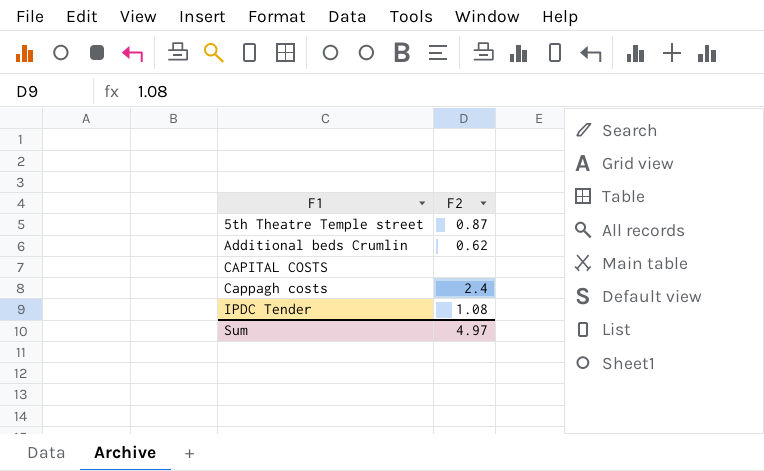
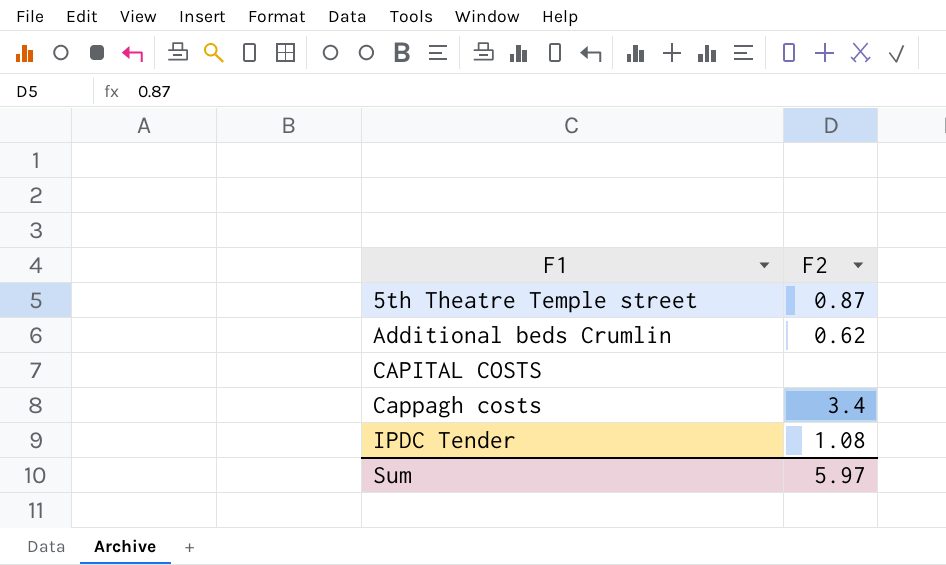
Cappagh costs | F2: 2.4 -> 3.4
Sum | F2: 4.97 -> 5.97

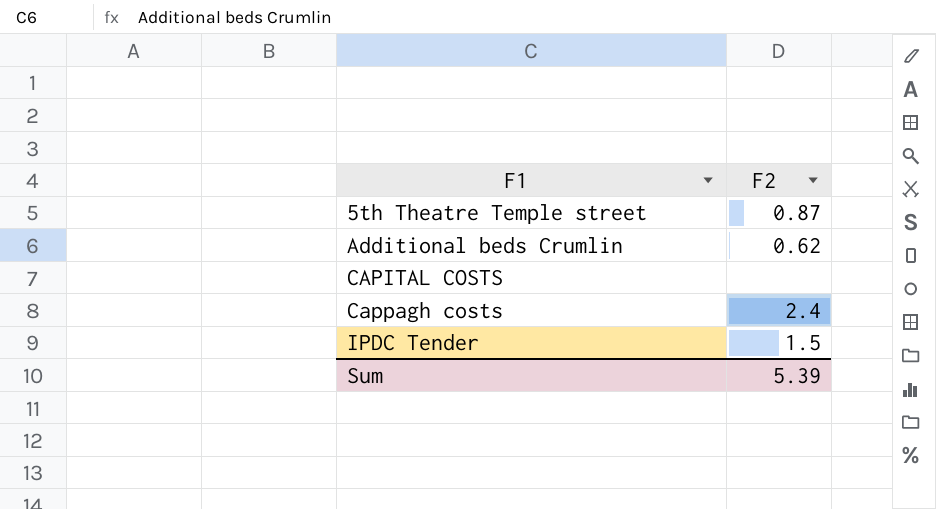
Cappagh costs | F2: 3.4 -> 2.4
IPDC Tender | F2: 1.08 -> 1.5
Sum | F2: 5.97 -> 5.39

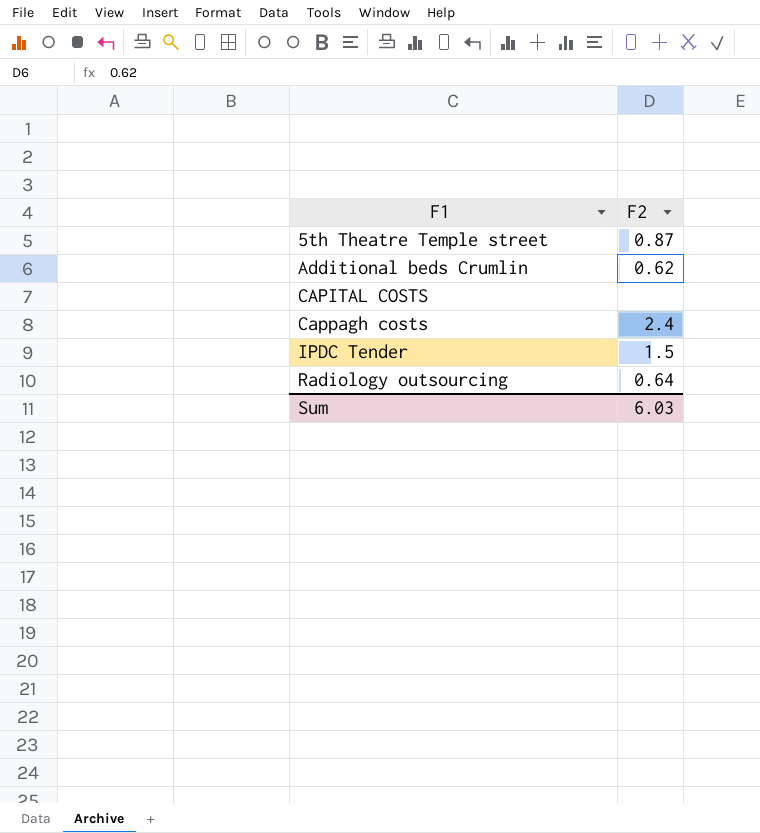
row Radiology outsourcing: none -> 0.64
Sum | F2: 5.39 -> 6.03

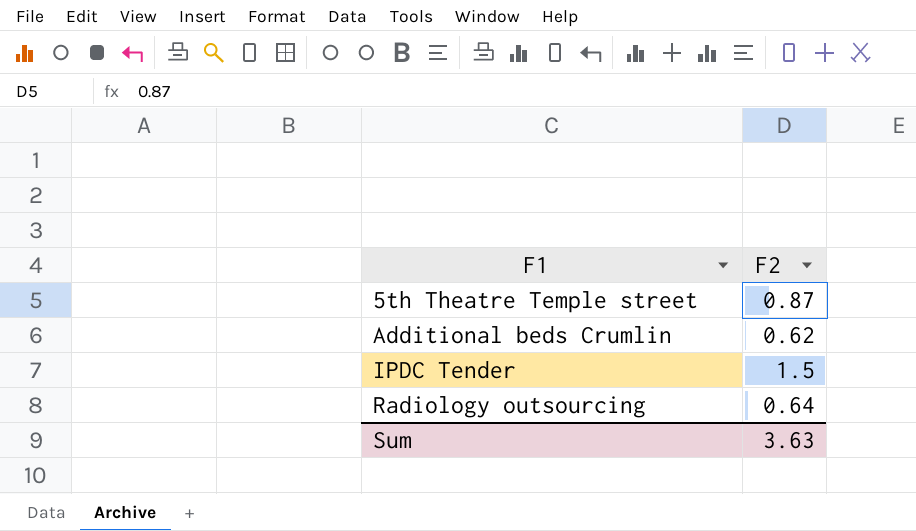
row CAPITAL COSTS: none -> none
row Cappagh costs: 2.4 -> none
Sum | F2: 6.03 -> 3.63

